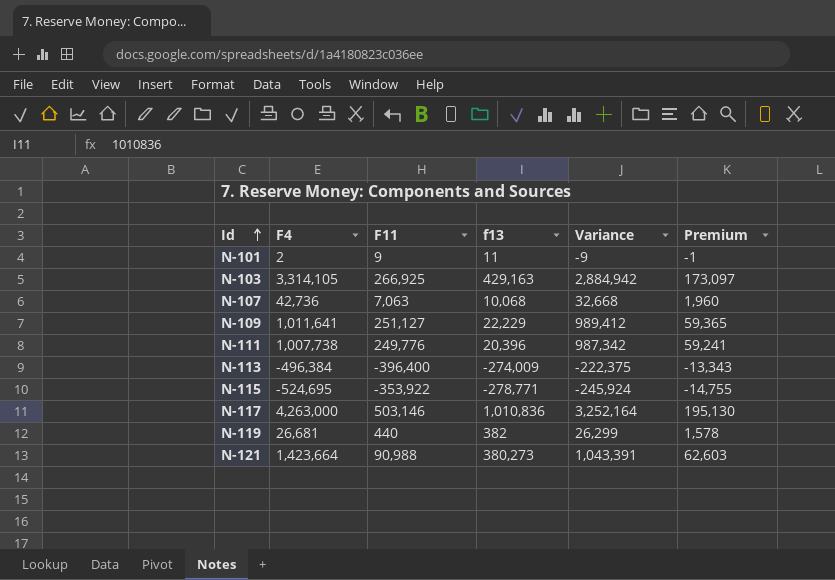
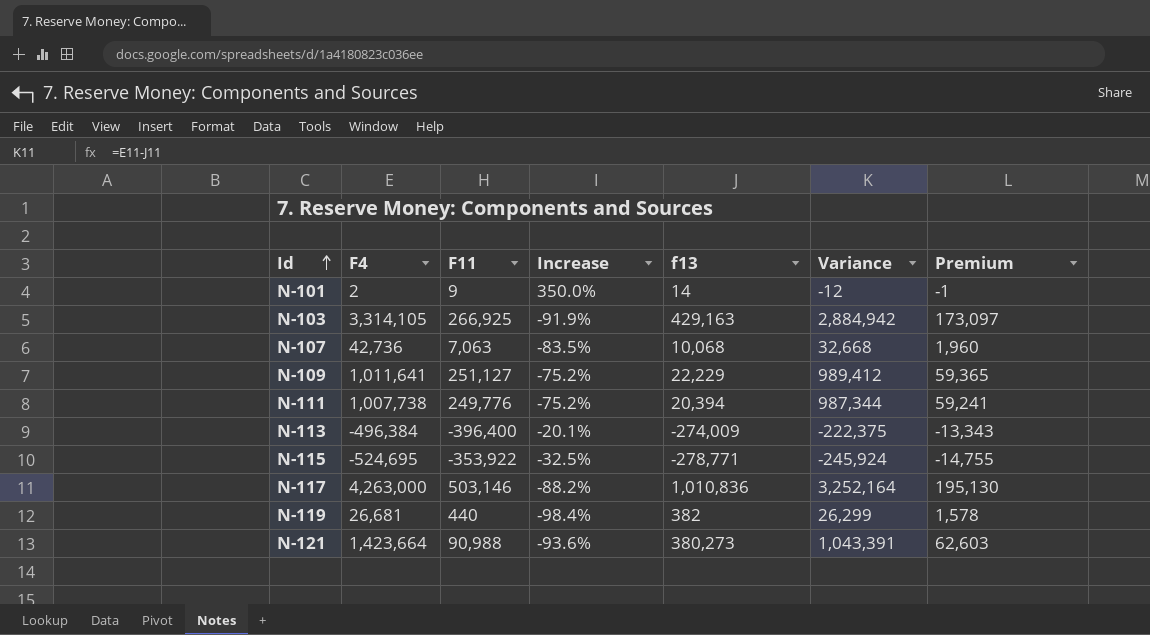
column Increase | formula: none -> ([F11] - [F4]) / [F4]
N-101 | f13: 11 -> 14
N-101 | Variance: -9 -> -12
N-111 | f13: 20,396 -> 20,394
N-111 | Variance: 987,342 -> 987,344

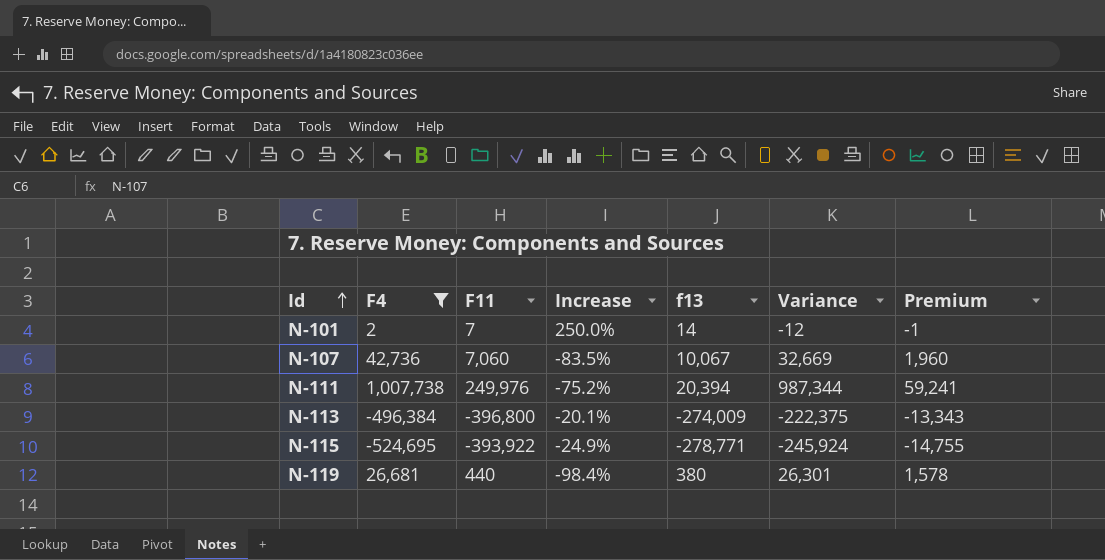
filter: none -> F4 <= 1,007,738
N-101 | F11: 9 -> 7
N-101 | Increase: 350.0% -> 250.0%
N-107 | F11: 7,063 -> 7,060
N-107 | f13: 10,068 -> 10,067
N-107 | Variance: 32,668 -> 32,669
N-111 | F11: 249,776 -> 249,976
N-113 | F11: -396,400 -> -396,800
N-115 | F11: -353,922 -> -393,922
N-115 | Increase: -32.5% -> -24.9%
N-119 | f13: 382 -> 380
N-119 | Variance: 26,299 -> 26,301

